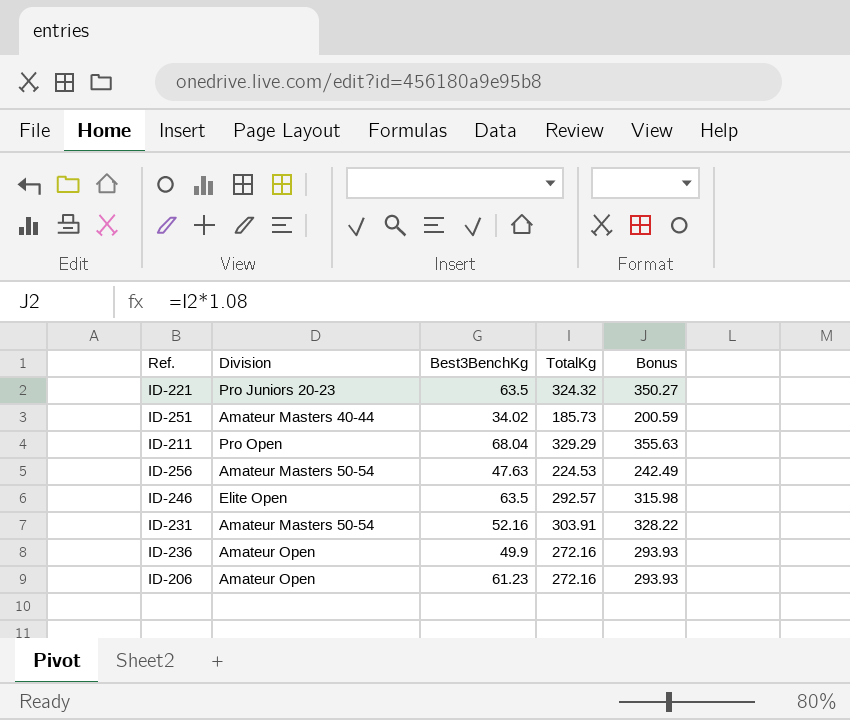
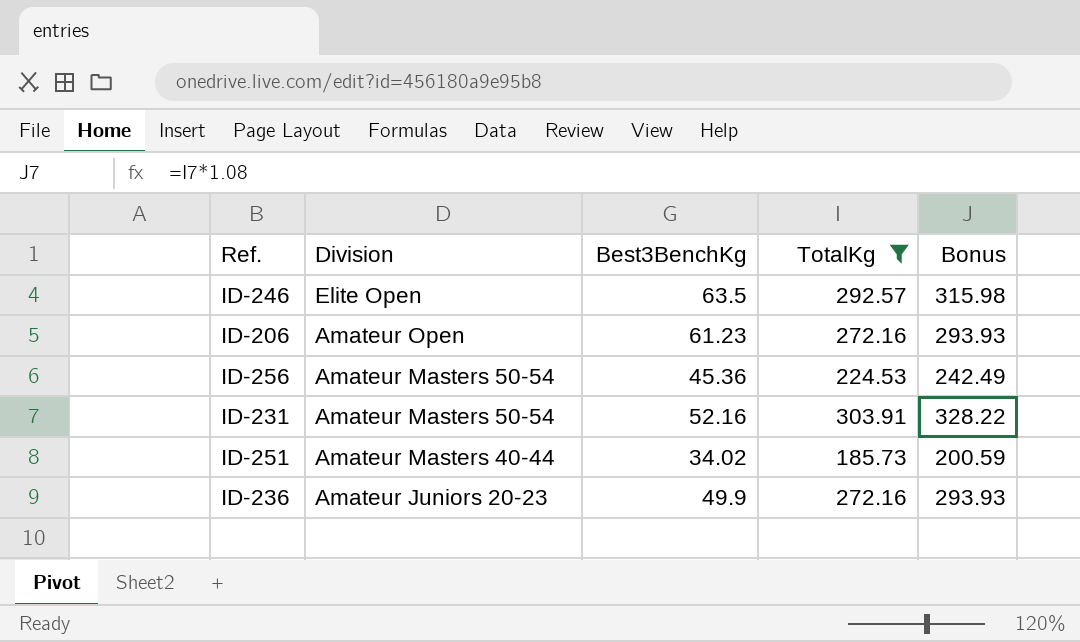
filter: none -> TotalKg <= 303.91
row order: none -> Division descending
ID-256 | Best3BenchKg: 47.63 -> 45.36
ID-236 | Division: Amateur Open -> Amateur Juniors 20-23

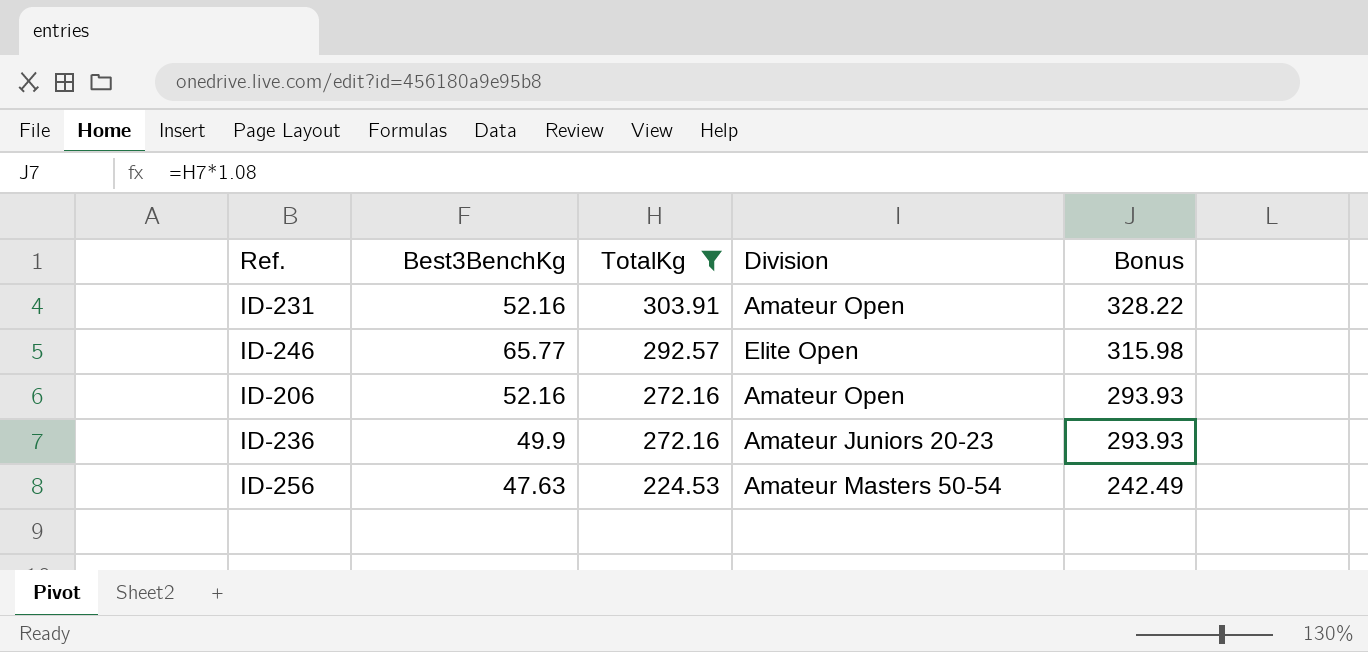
row order: Division descending -> TotalKg descending
column Division | position: 2 -> 4
row ID-251: Amateur Masters 40-44 | 34.02 | 185.73 | 200.59 -> none
ID-231 | Division: Amateur Masters 50-54 -> Amateur Open
ID-246 | Best3BenchKg: 63.5 -> 65.77
ID-206 | Best3BenchKg: 61.23 -> 52.16
ID-256 | Best3BenchKg: 45.36 -> 47.63

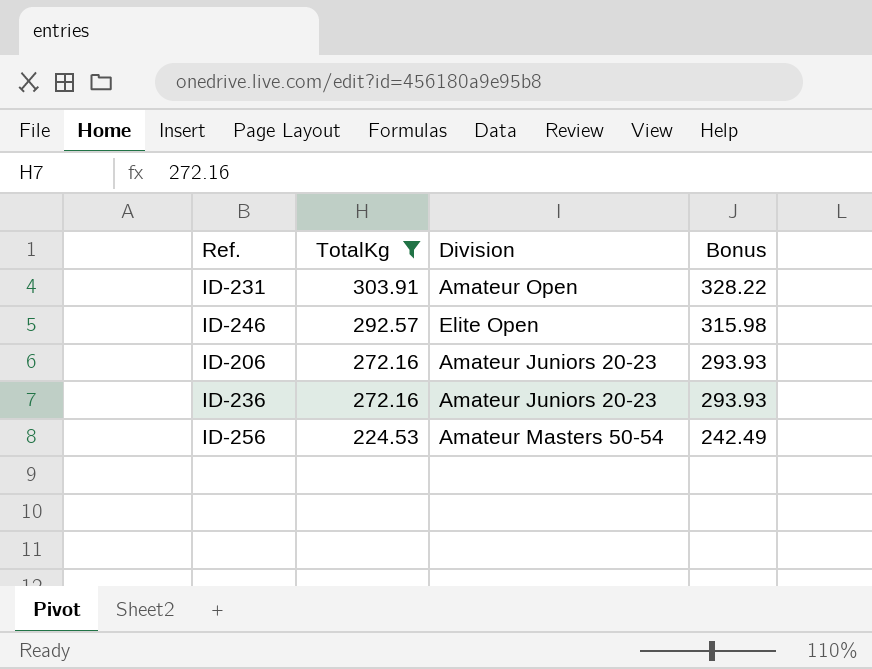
column Best3BenchKg | position: 2 -> none
ID-206 | Division: Amateur Open -> Amateur Juniors 20-23

